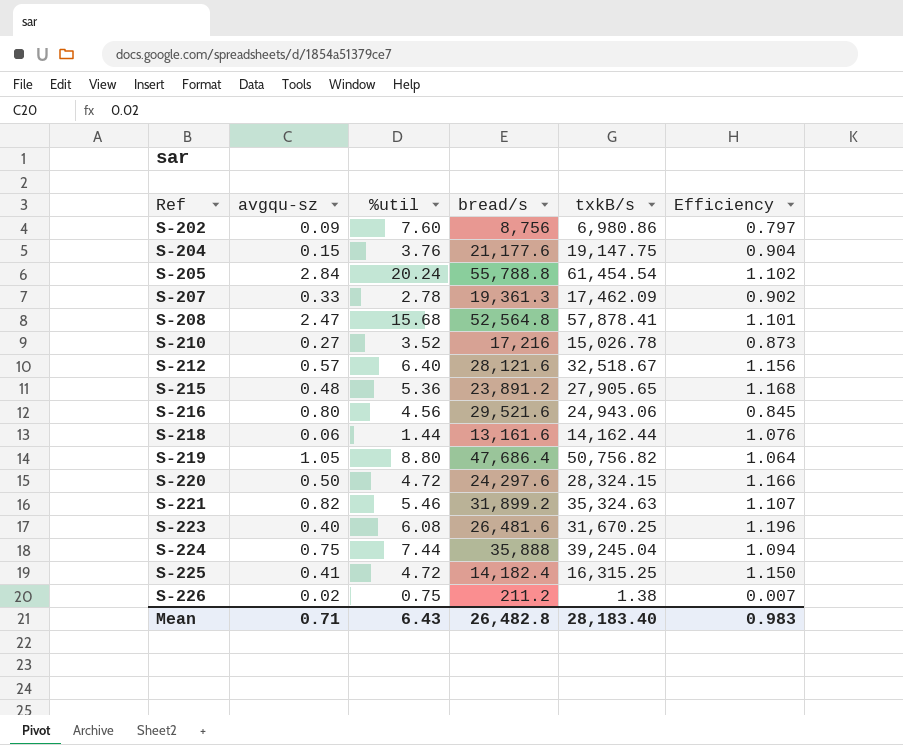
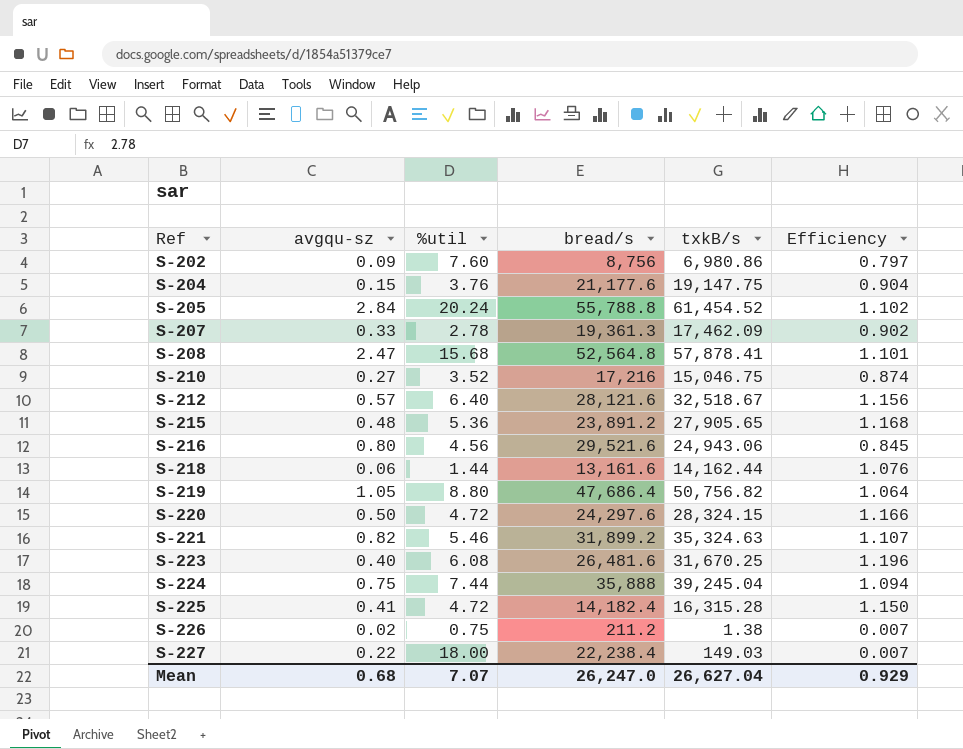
S-205 | txkB/s: 61,454.54 -> 61,454.52
S-210 | txkB/s: 15,026.78 -> 15,046.75
S-210 | Efficiency: 0.873 -> 0.874
S-225 | txkB/s: 16,315.25 -> 16,315.28
row S-227: none -> 0.22 | 18.00 | 22,238.4 | 149.03 | 0.007
Mean | avgqu-sz: 0.71 -> 0.68
Mean | %util: 6.43 -> 7.07
Mean | bread/s: 26,482.8 -> 26,247.0
Mean | txkB/s: 28,183.40 -> 26,627.04
Mean | Efficiency: 0.983 -> 0.929

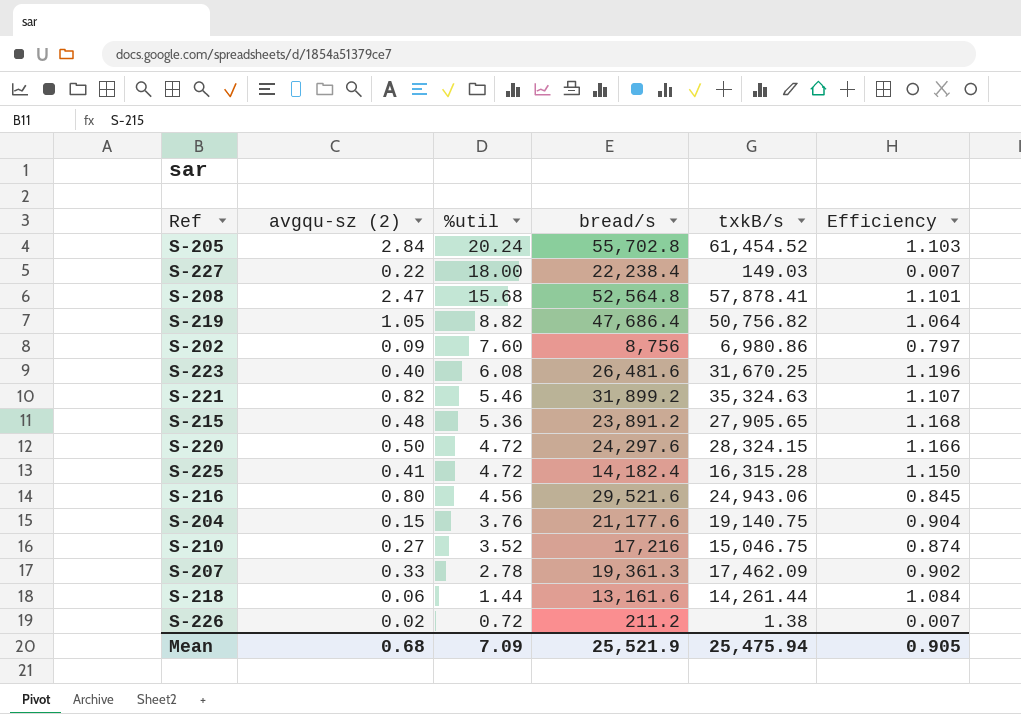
row order: Ref ascending -> %util descending
column name: avgqu-sz -> avgqu-sz (2)
row S-212: 0.57 | 6.40 | 28,121.6 | 32,518.67 | 1.156 -> none
row S-224: 0.75 | 7.44 | 35,888 | 39,245.04 | 1.094 -> none
S-205 | bread/s: 55,788.8 -> 55,702.8
S-205 | Efficiency: 1.102 -> 1.103
S-219 | %util: 8.80 -> 8.82
S-204 | txkB/s: 19,147.75 -> 19,140.75
S-218 | txkB/s: 14,162.44 -> 14,261.44
S-218 | Efficiency: 1.076 -> 1.084
S-226 | %util: 0.75 -> 0.72
Mean | %util: 7.07 -> 7.09
Mean | bread/s: 26,247.0 -> 25,521.9
Mean | txkB/s: 26,627.04 -> 25,475.94
Mean | Efficiency: 0.929 -> 0.905

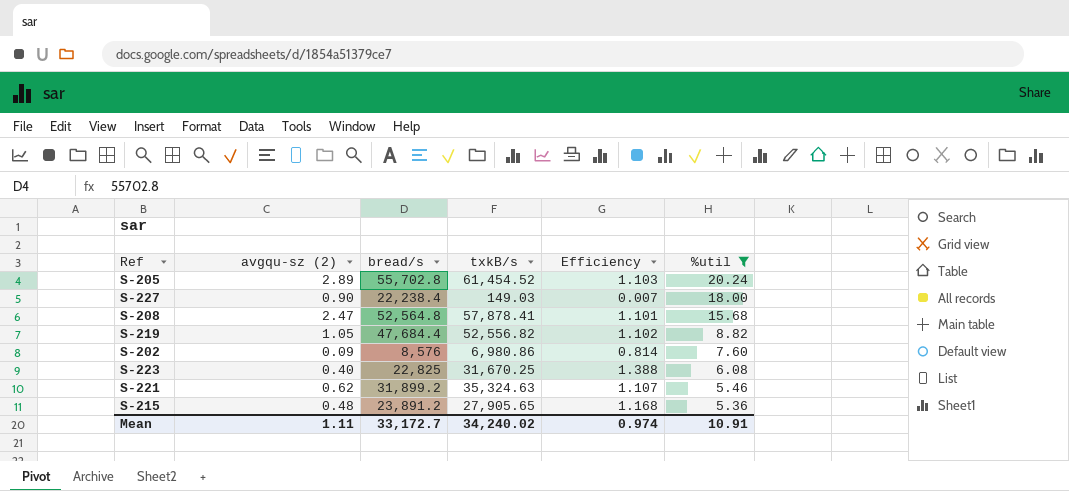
filter: none -> %util >= 5.36
column %util | position: 3 -> 6
S-205 | avgqu-sz (2): 2.84 -> 2.89
S-227 | avgqu-sz (2): 0.22 -> 0.90
S-219 | bread/s: 47,686.4 -> 47,684.4
S-219 | txkB/s: 50,756.82 -> 52,556.82
S-219 | Efficiency: 1.064 -> 1.102
S-202 | bread/s: 8,756 -> 8,576
S-202 | Efficiency: 0.797 -> 0.814
S-223 | bread/s: 26,481.6 -> 22,825
S-223 | Efficiency: 1.196 -> 1.388
S-221 | avgqu-sz (2): 0.82 -> 0.62
Mean | avgqu-sz (2): 0.68 -> 1.11
Mean | bread/s: 25,521.9 -> 33,172.7
Mean | txkB/s: 25,475.94 -> 34,240.02
Mean | Efficiency: 0.905 -> 0.974
Mean | %util: 7.09 -> 10.91

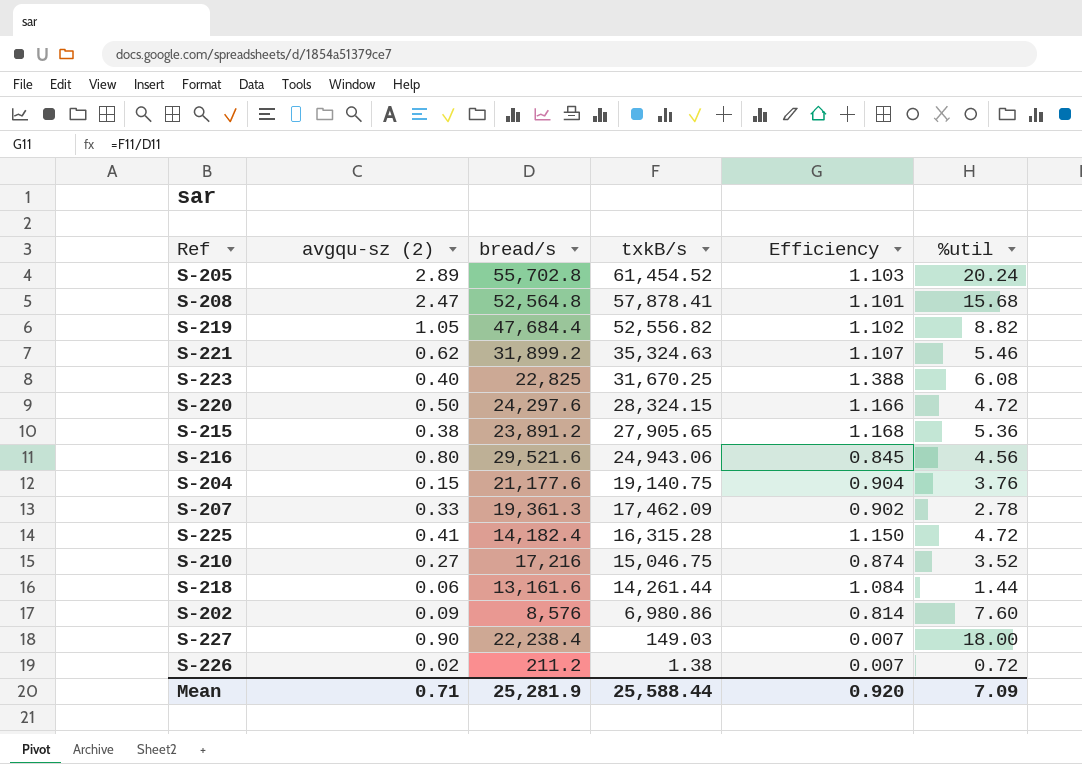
filter: %util >= 5.36 -> none
row order: %util descending -> txkB/s descending
S-215 | avgqu-sz (2): 0.48 -> 0.38
Mean | avgqu-sz (2): 1.11 -> 0.71
Mean | bread/s: 33,172.7 -> 25,281.9
Mean | txkB/s: 34,240.02 -> 25,588.44
Mean | Efficiency: 0.974 -> 0.920
Mean | %util: 10.91 -> 7.09

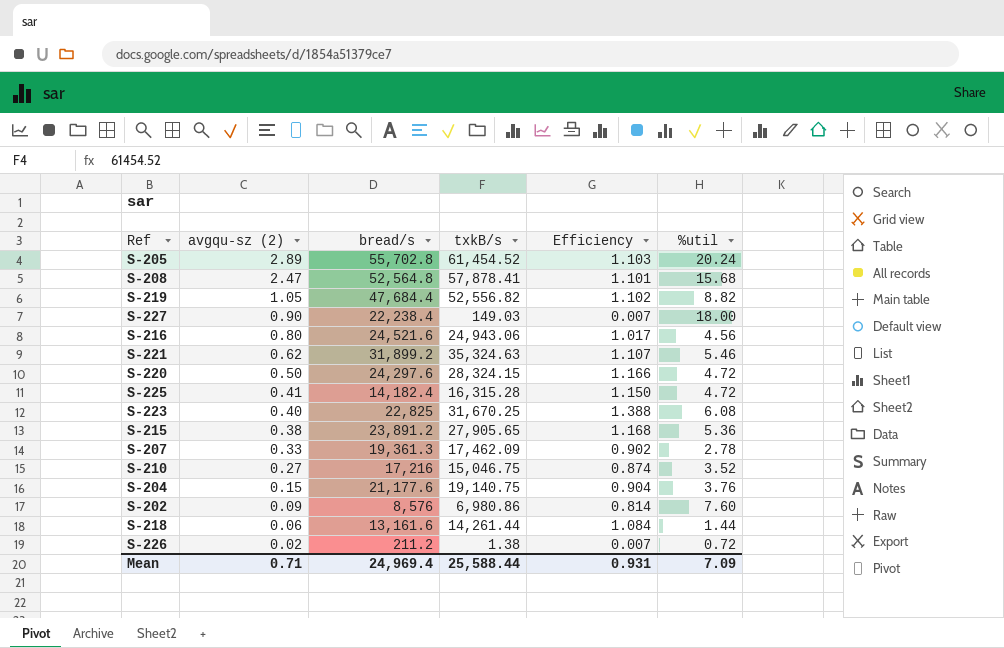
row order: txkB/s descending -> avgqu-sz (2) descending
S-216 | bread/s: 29,521.6 -> 24,521.6
S-216 | Efficiency: 0.845 -> 1.017
Mean | bread/s: 25,281.9 -> 24,969.4
Mean | Efficiency: 0.920 -> 0.931

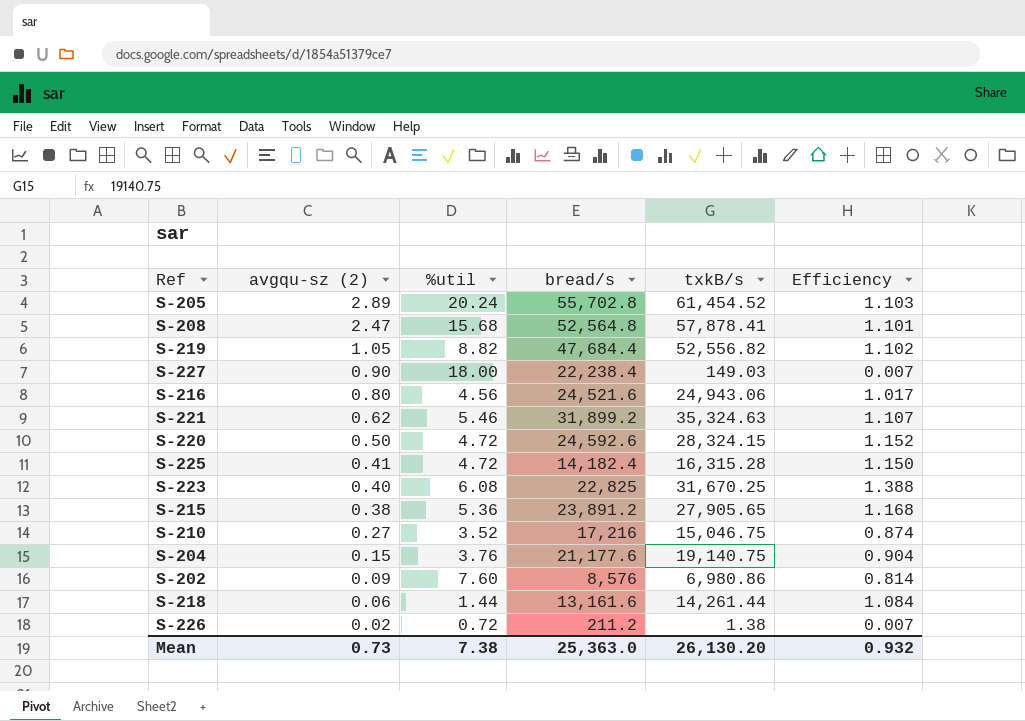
column %util | position: 6 -> 3
row S-207: 0.33 | 19,361.3 | 17,462.09 | 0.902 | 2.78 -> none
S-220 | bread/s: 24,297.6 -> 24,592.6
S-220 | Efficiency: 1.166 -> 1.152
Mean | avgqu-sz (2): 0.71 -> 0.73
Mean | %util: 7.09 -> 7.38
Mean | bread/s: 24,969.4 -> 25,363.0
Mean | txkB/s: 25,588.44 -> 26,130.20
Mean | Efficiency: 0.931 -> 0.932

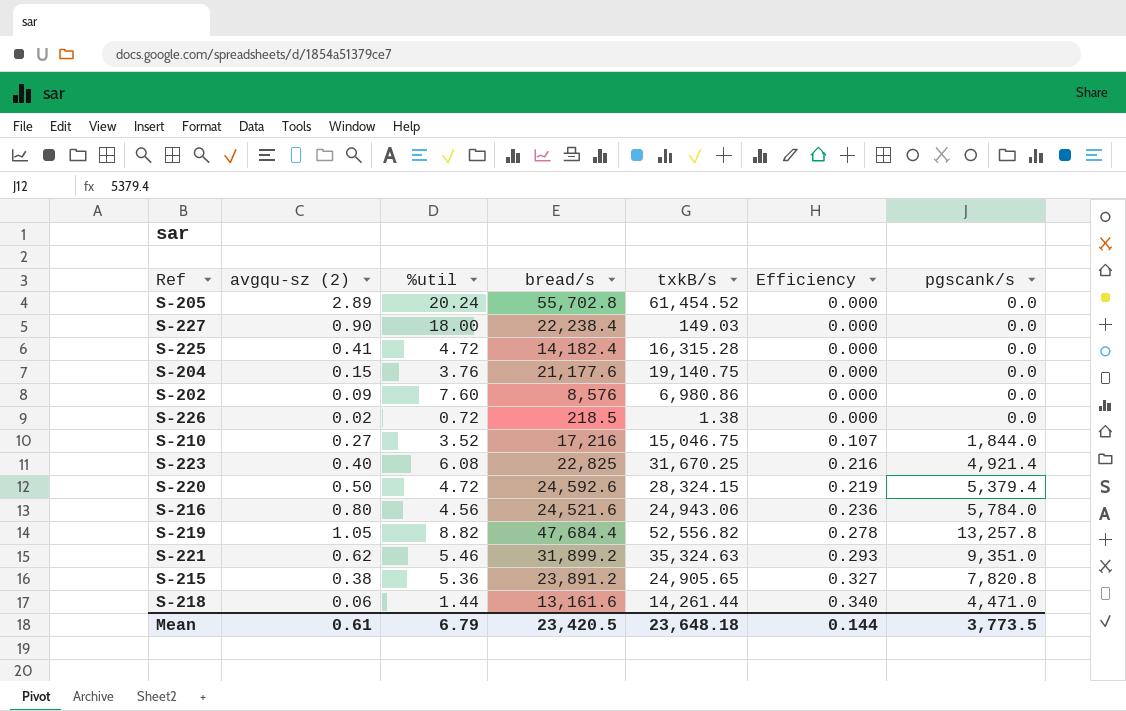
row order: avgqu-sz (2) descending -> Efficiency ascending
column Efficiency | formula: [txkB/s] / [bread/s] -> [pgscank/s] / [bread/s]
column pgscank/s | position: none -> 7
row S-208: 2.47 | 15.68 | 52,564.8 | 57,878.41 | 1.101 -> none
S-226 | bread/s: 211.2 -> 218.5
S-215 | txkB/s: 27,905.65 -> 24,905.65
Mean | avgqu-sz (2): 0.73 -> 0.61
Mean | %util: 7.38 -> 6.79
Mean | bread/s: 25,363.0 -> 23,420.5
Mean | txkB/s: 26,130.20 -> 23,648.18
Mean | Efficiency: 0.932 -> 0.144

